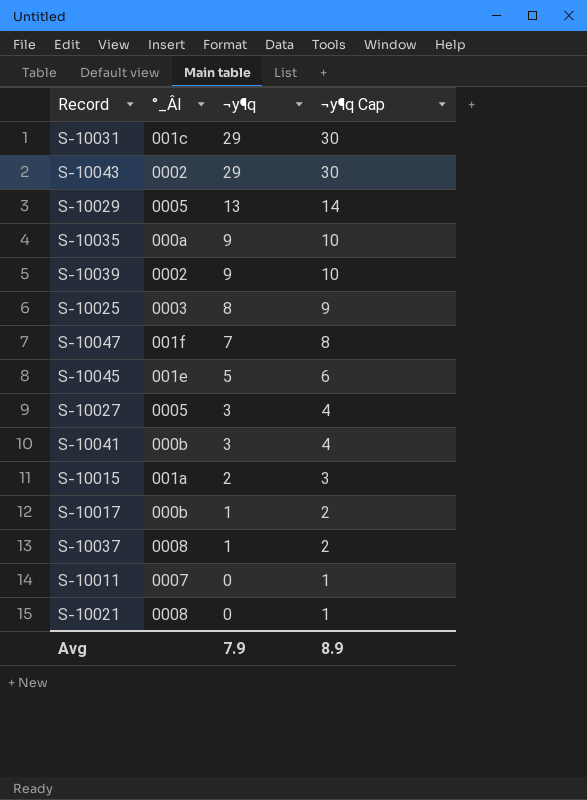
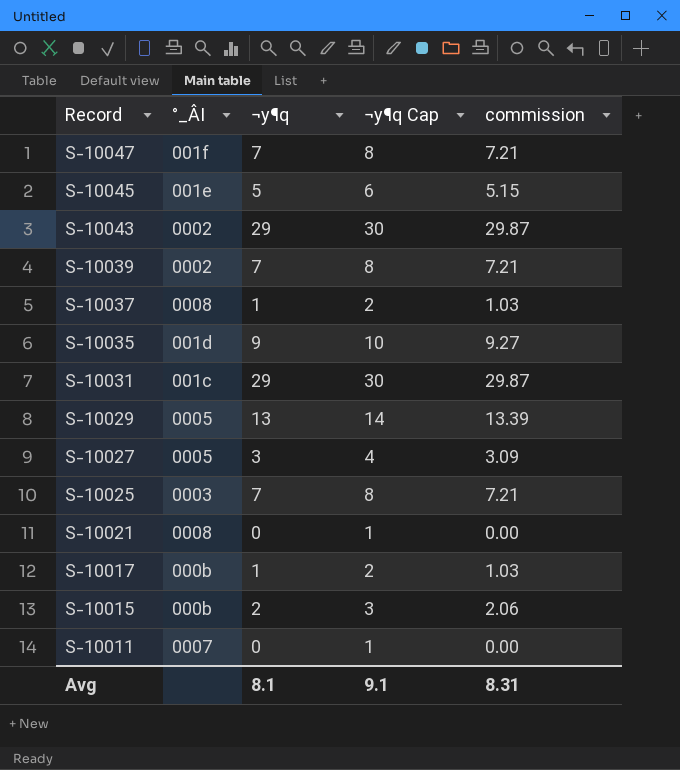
row order: ¬y¶q descending -> Record descending
column commission | formula: none -> [¬y¶q] * 1.03
row S-10041: 000b | 3 | 4 -> none
S-10039 | ¬y¶q: 9 -> 7
S-10039 | ¬y¶q Cap: 10 -> 8
S-10035 | °_ÂI: 000a -> 001d
S-10025 | ¬y¶q: 8 -> 7
S-10025 | ¬y¶q Cap: 9 -> 8
S-10015 | °_ÂI: 001a -> 000b
Avg | ¬y¶q: 7.9 -> 8.1
Avg | ¬y¶q Cap: 8.9 -> 9.1

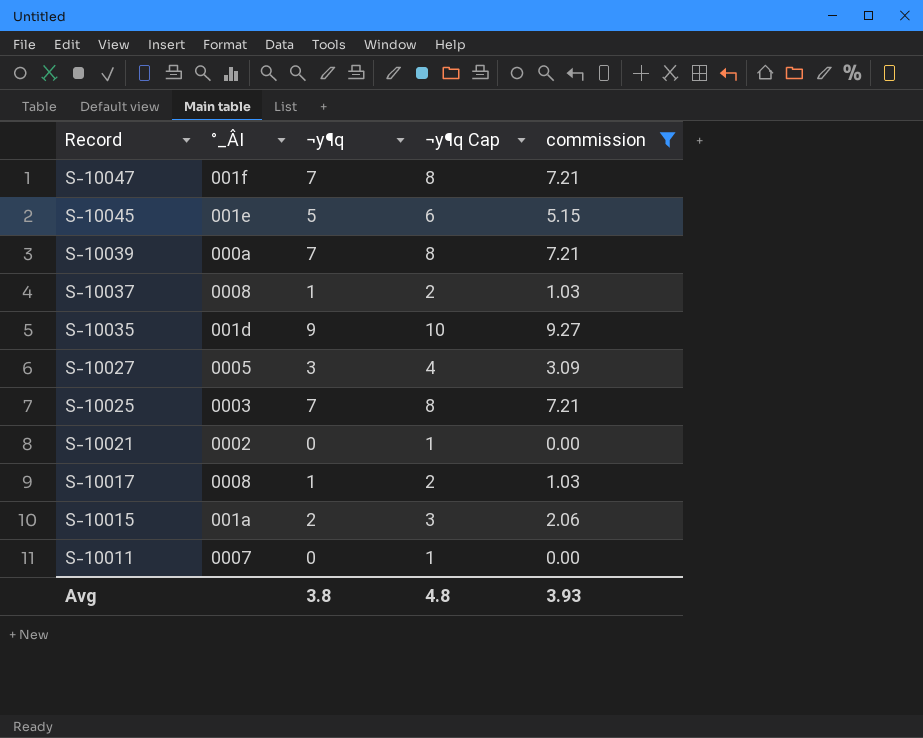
filter: none -> commission <= 9.27
S-10039 | °_ÂI: 0002 -> 000a
S-10021 | °_ÂI: 0008 -> 0002
S-10017 | °_ÂI: 000b -> 0008
S-10015 | °_ÂI: 000b -> 001a
Avg | ¬y¶q: 8.1 -> 3.8
Avg | ¬y¶q Cap: 9.1 -> 4.8
Avg | commission: 8.31 -> 3.93

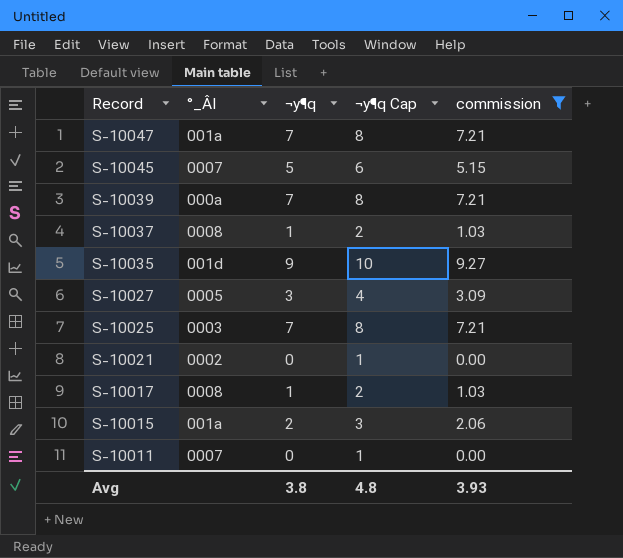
S-10047 | °_ÂI: 001f -> 001a
S-10045 | °_ÂI: 001e -> 0007

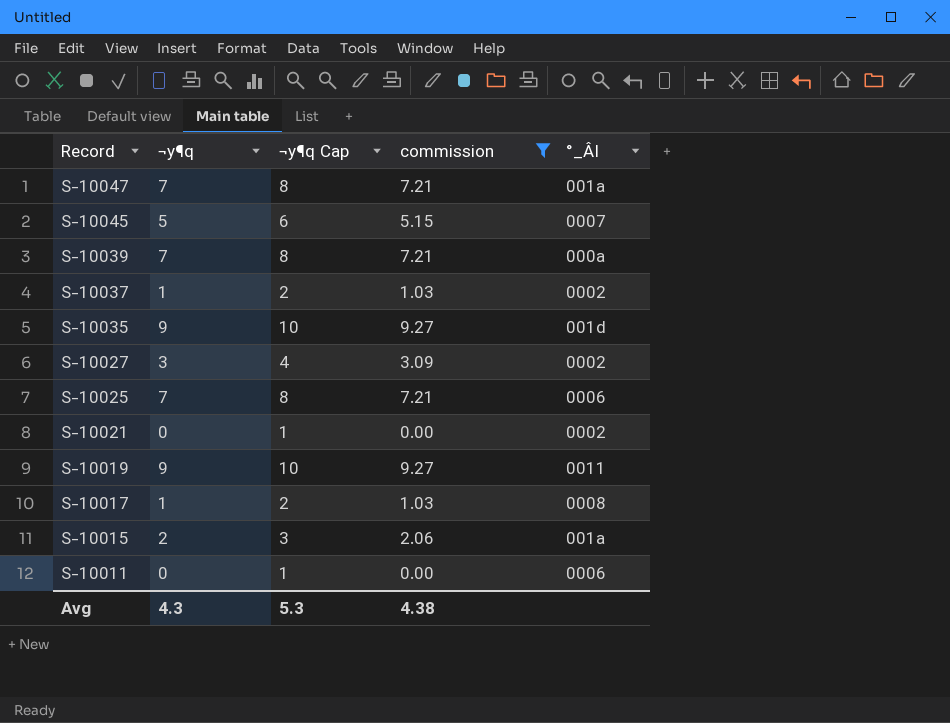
column °_ÂI | position: 2 -> 5
S-10037 | °_ÂI: 0008 -> 0002
S-10027 | °_ÂI: 0005 -> 0002
S-10025 | °_ÂI: 0003 -> 0006
row S-10019: none -> 9 | 10 | 9.27 | 0011
S-10011 | °_ÂI: 0007 -> 0006
Avg | ¬y¶q: 3.8 -> 4.3
Avg | ¬y¶q Cap: 4.8 -> 5.3
Avg | commission: 3.93 -> 4.38

